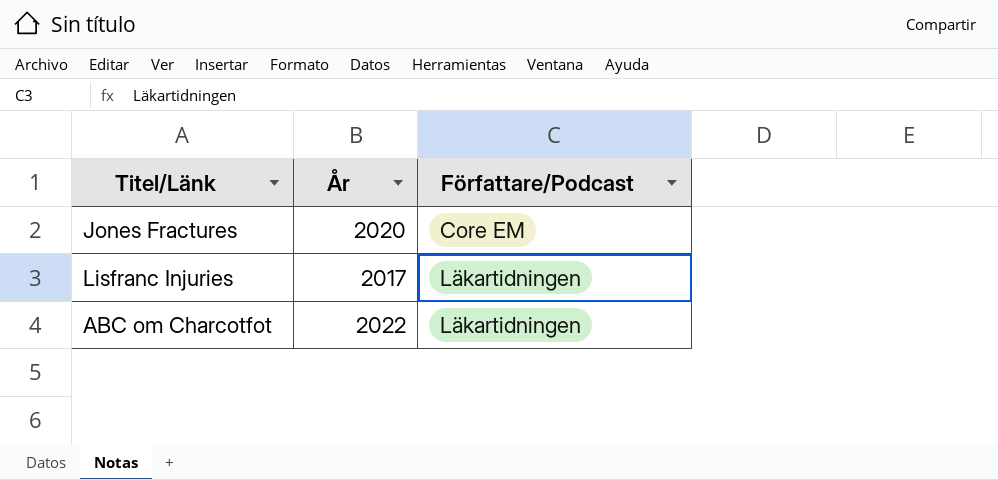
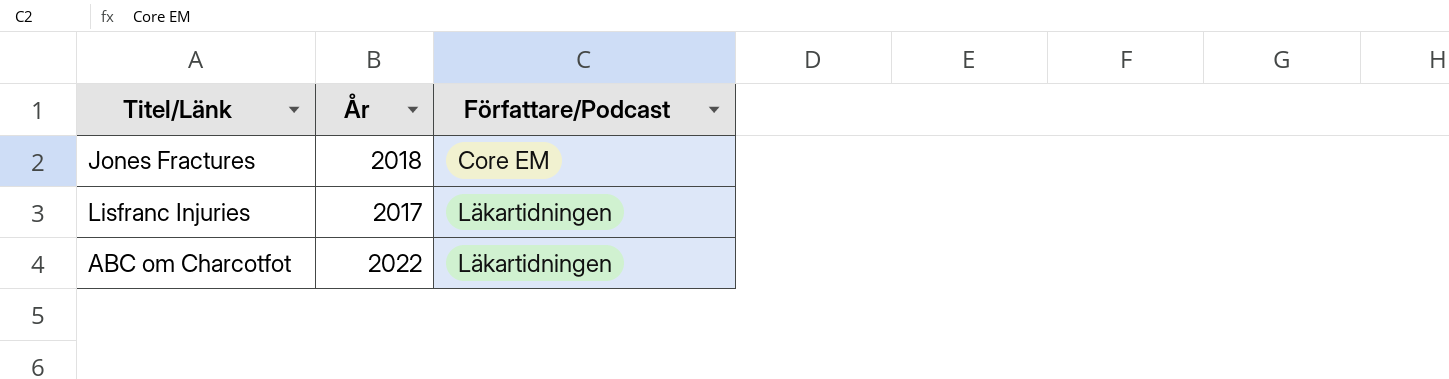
Jones Fractures | År: 2020 -> 2018

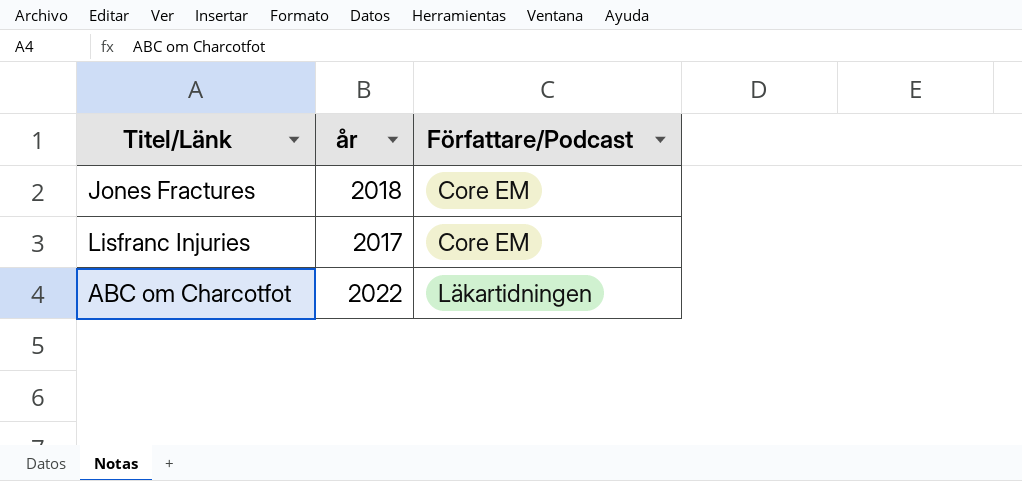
column name: År -> år
Lisfranc Injuries | Författare/Podcast: Läkartidningen -> Core EM

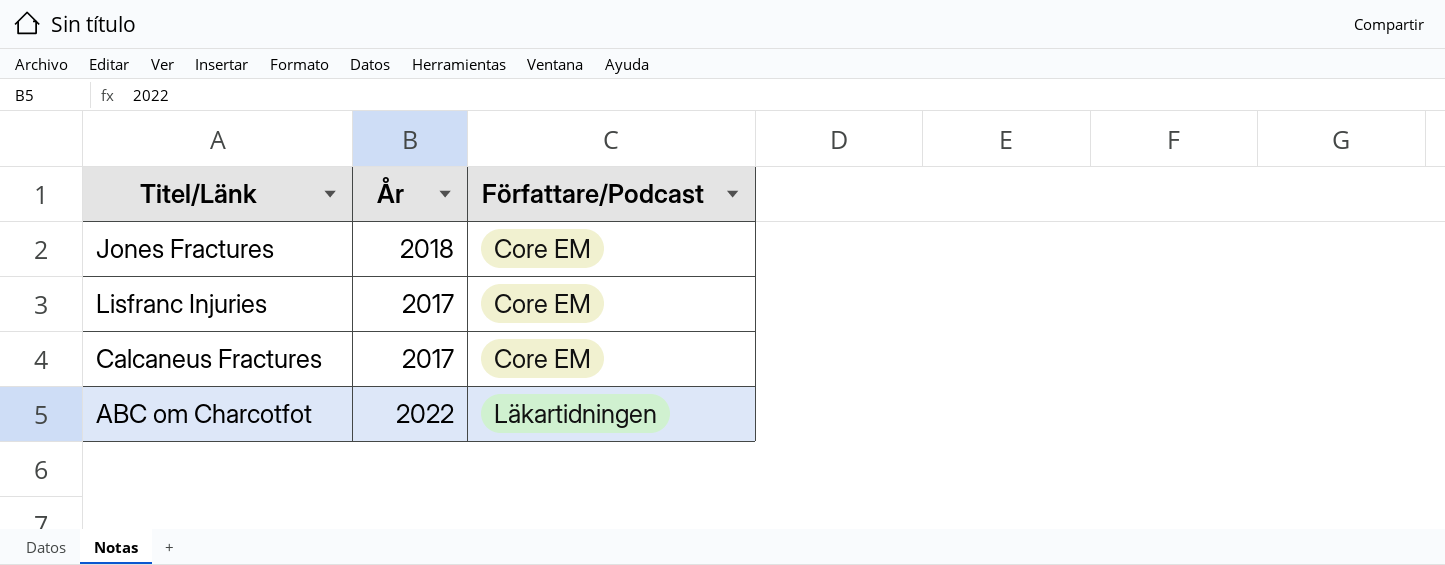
column name: år -> År
row Calcaneus Fractures: none -> 2017 | Core EM

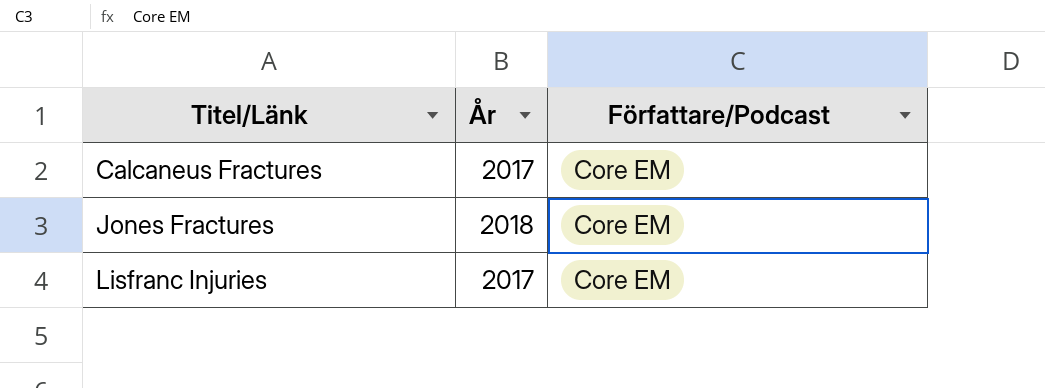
row order: Författare/Podcast ascending -> Titel/Länk ascending
row ABC om Charcotfot: 2022 | Läkartidningen -> none

